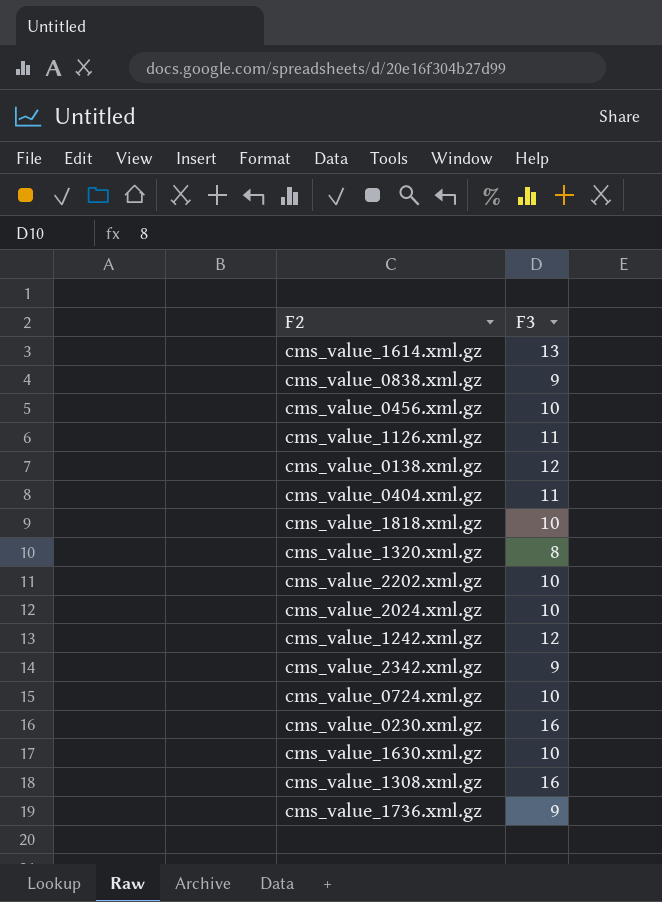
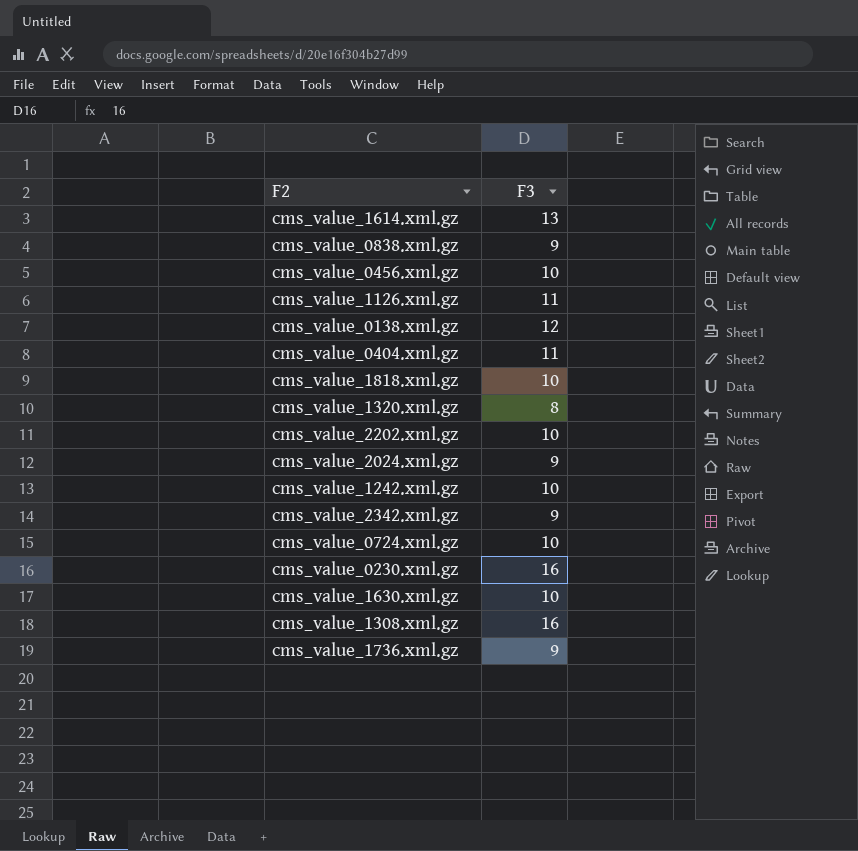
cms_value_2024.xml.gz | F3: 10 -> 9
cms_value_1242.xml.gz | F3: 12 -> 10

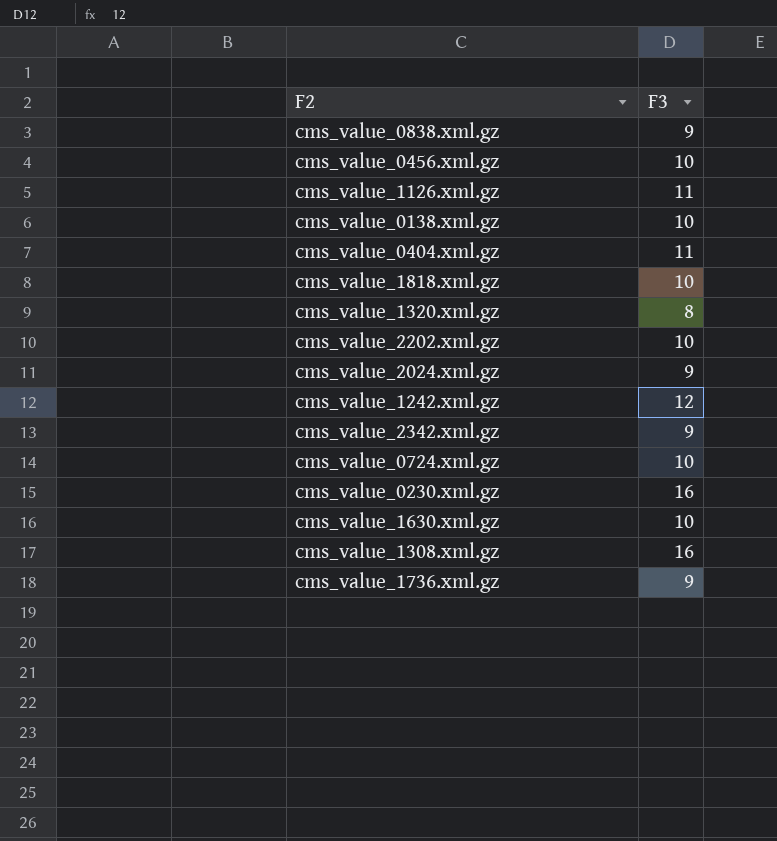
row cms_value_1614.xml.gz: 13 -> none
cms_value_0138.xml.gz | F3: 12 -> 10
cms_value_1242.xml.gz | F3: 10 -> 12

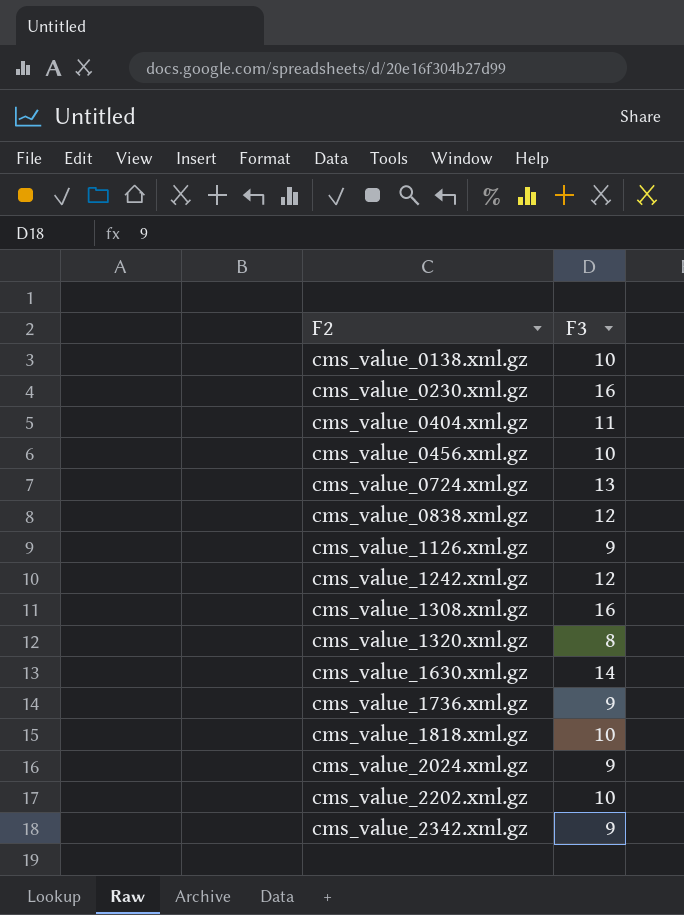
row order: none -> F2 ascending
cms_value_0724.xml.gz | F3: 10 -> 13
cms_value_0838.xml.gz | F3: 9 -> 12
cms_value_1126.xml.gz | F3: 11 -> 9
cms_value_1630.xml.gz | F3: 10 -> 14

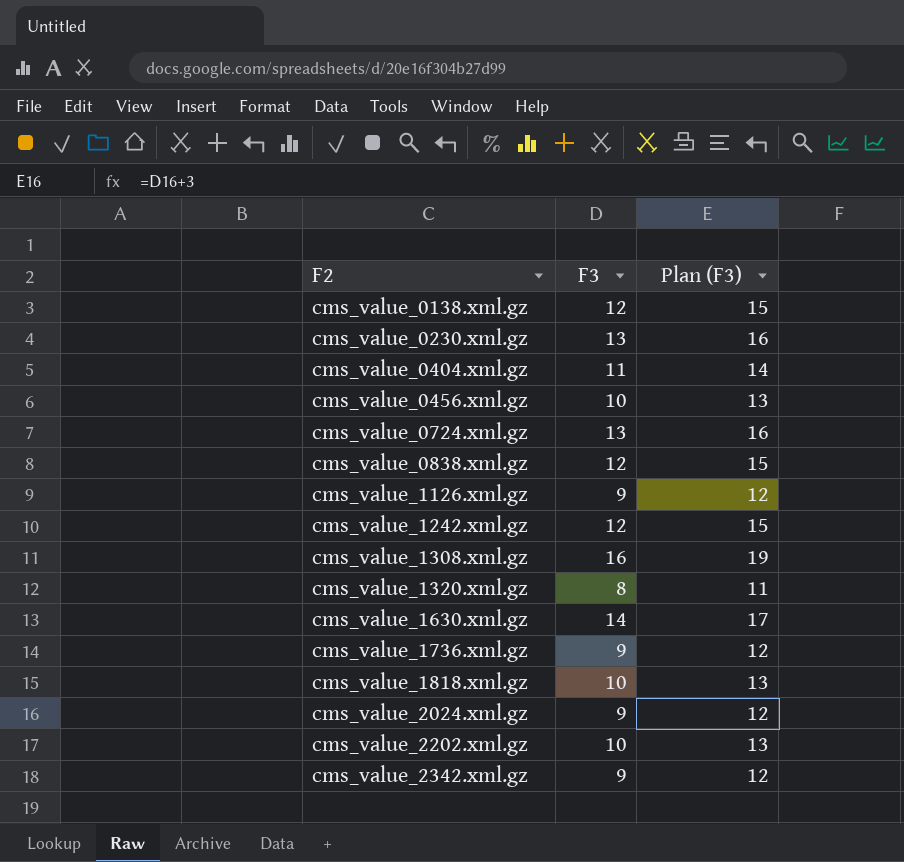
column Plan (F3) | formula: none -> [F3] + 3
cms_value_0138.xml.gz | F3: 10 -> 12
cms_value_0230.xml.gz | F3: 16 -> 13

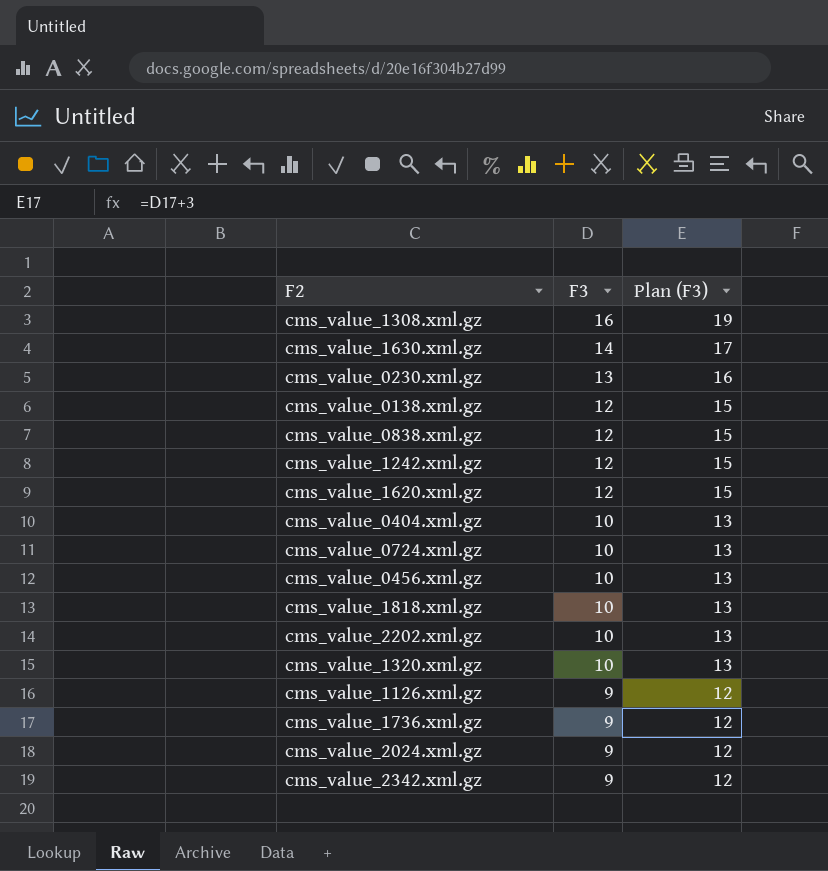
row order: F2 ascending -> F3 descending
row cms_value_1620.xml.gz: none -> 12 | 15
cms_value_0404.xml.gz | F3: 11 -> 10
cms_value_0404.xml.gz | Plan (F3): 14 -> 13
cms_value_0724.xml.gz | F3: 13 -> 10
cms_value_0724.xml.gz | Plan (F3): 16 -> 13
cms_value_1320.xml.gz | F3: 8 -> 10
cms_value_1320.xml.gz | Plan (F3): 11 -> 13

